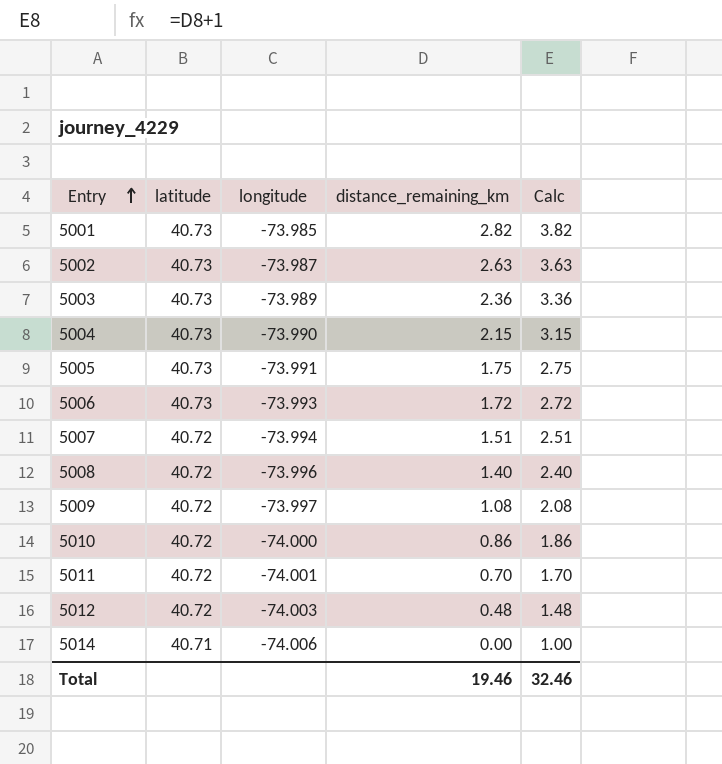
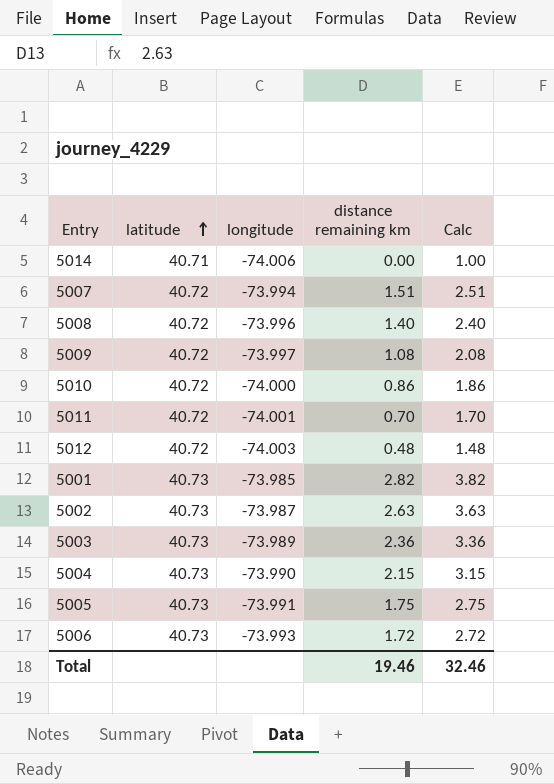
row order: Entry ascending -> latitude ascending
column name: distance_remaining_km -> distance remaining km

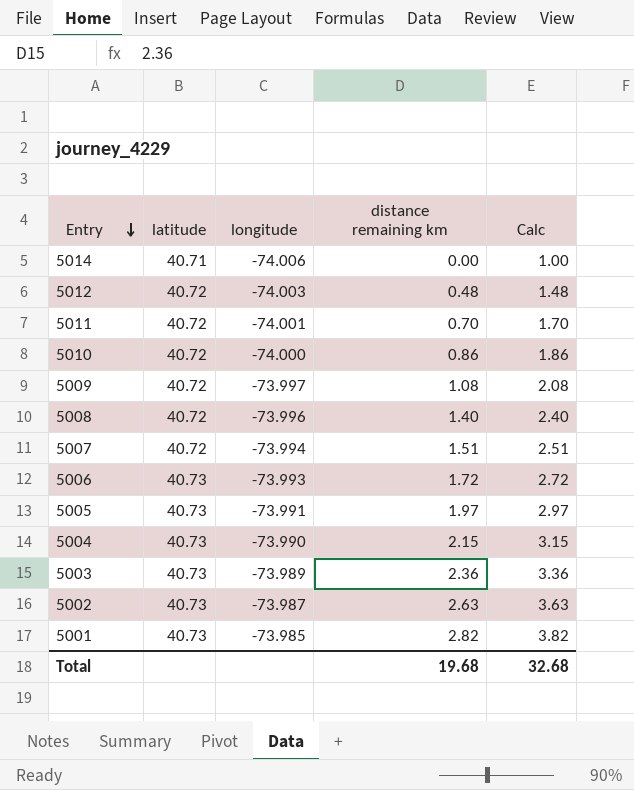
row order: latitude ascending -> Entry descending
5005 | distance remaining km: 1.75 -> 1.97
5005 | Calc: 2.75 -> 2.97
Total | distance remaining km: 19.46 -> 19.68
Total | Calc: 32.46 -> 32.68

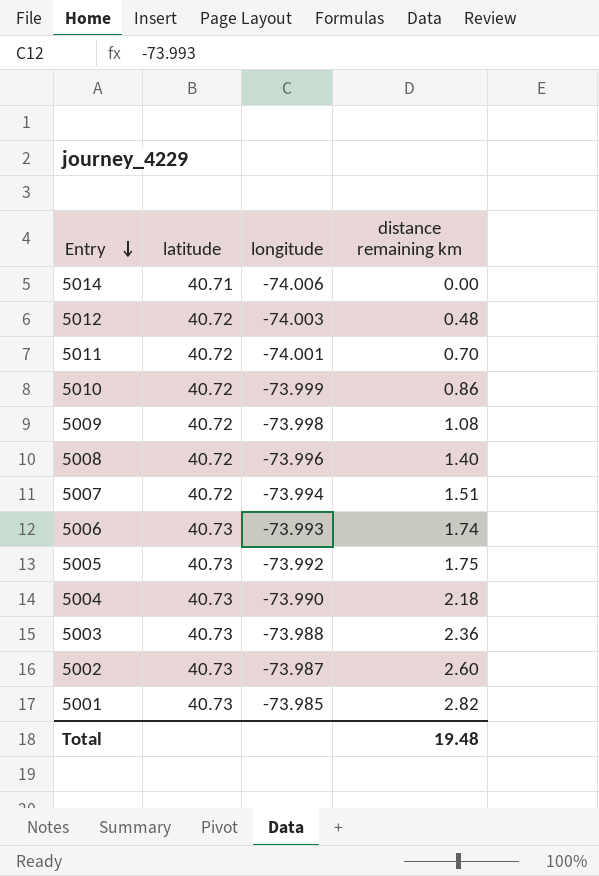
column Calc | formula: [distance remaining km] + 1 -> none
5010 | longitude: -74.000 -> -73.999
5009 | longitude: -73.997 -> -73.998
5006 | distance remaining km: 1.72 -> 1.74
5005 | longitude: -73.991 -> -73.992
5005 | distance remaining km: 1.97 -> 1.75
5004 | distance remaining km: 2.15 -> 2.18
5003 | longitude: -73.989 -> -73.988
5002 | distance remaining km: 2.63 -> 2.60
Total | distance remaining km: 19.68 -> 19.48

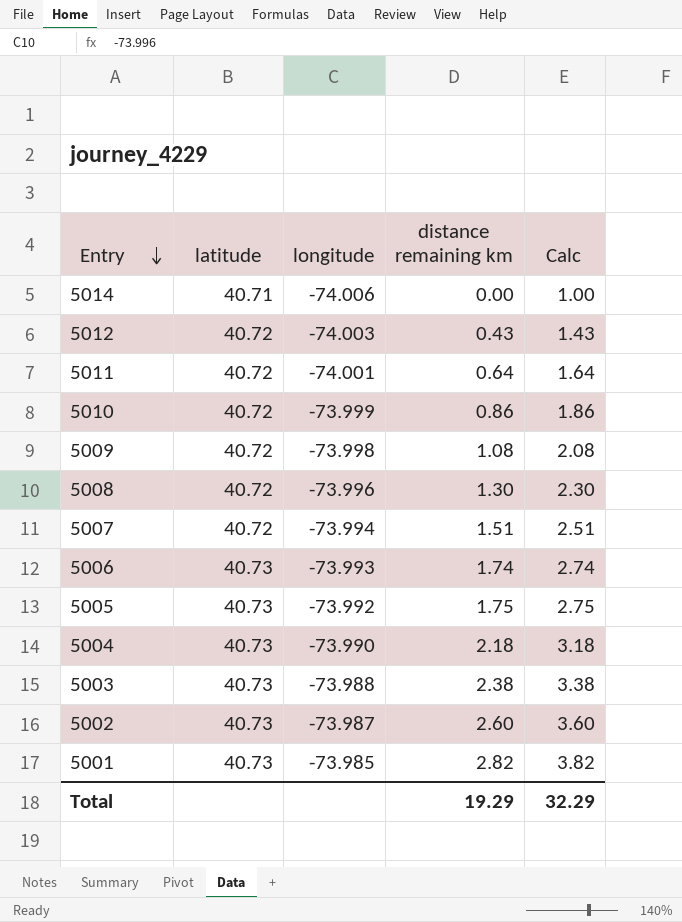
column Calc | formula: none -> [distance remaining km] + 1
5012 | distance remaining km: 0.48 -> 0.43
5011 | distance remaining km: 0.70 -> 0.64
5008 | distance remaining km: 1.40 -> 1.30
5003 | distance remaining km: 2.36 -> 2.38
Total | distance remaining km: 19.48 -> 19.29

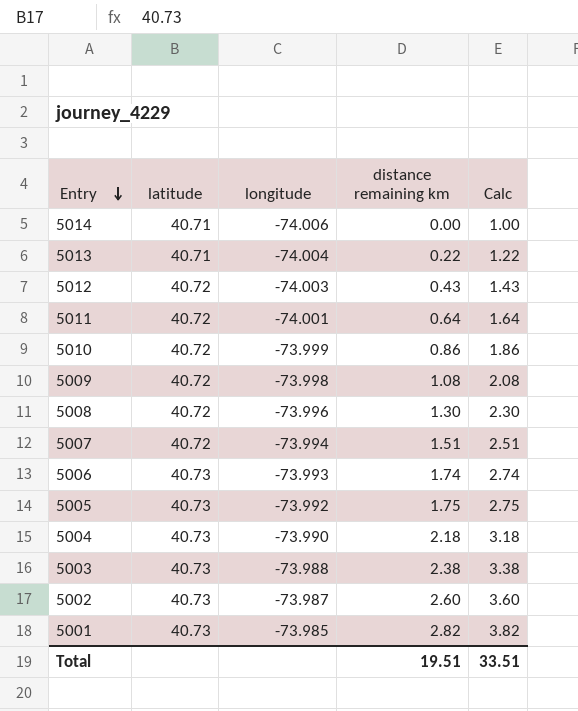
row 5013: none -> 40.71 | -74.004 | 0.22 | 1.22
Total | distance remaining km: 19.29 -> 19.51
Total | Calc: 32.29 -> 33.51

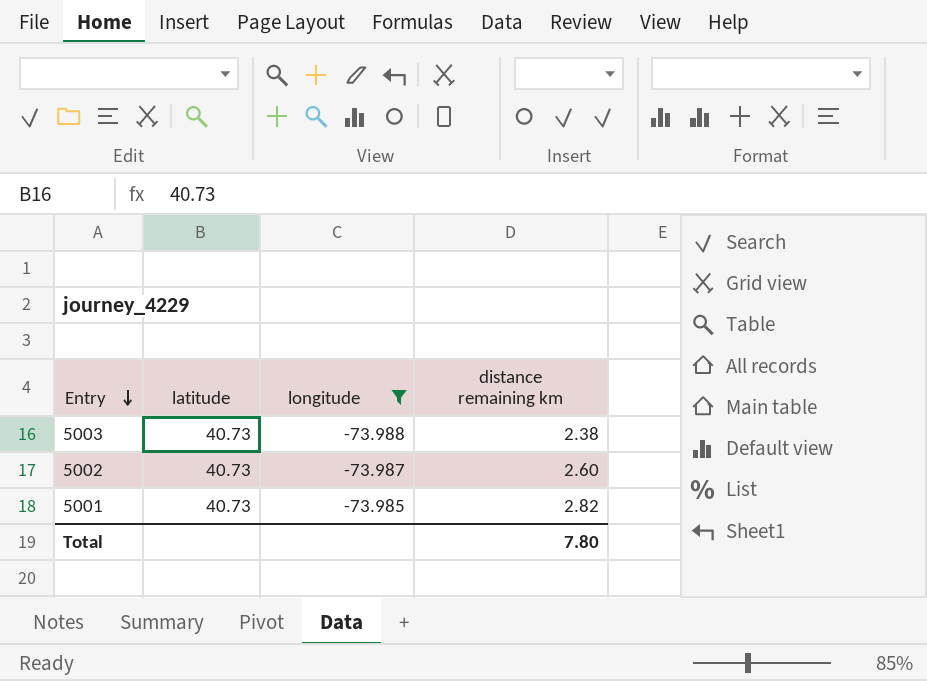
filter: none -> longitude >= -73.988
column Calc | formula: [distance remaining km] + 1 -> none
Total | distance remaining km: 19.51 -> 7.80

